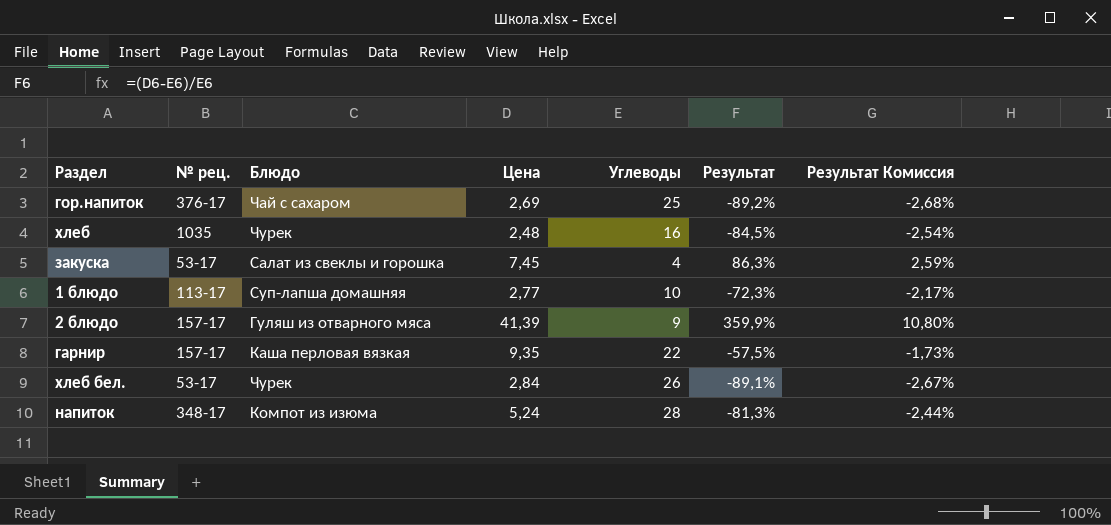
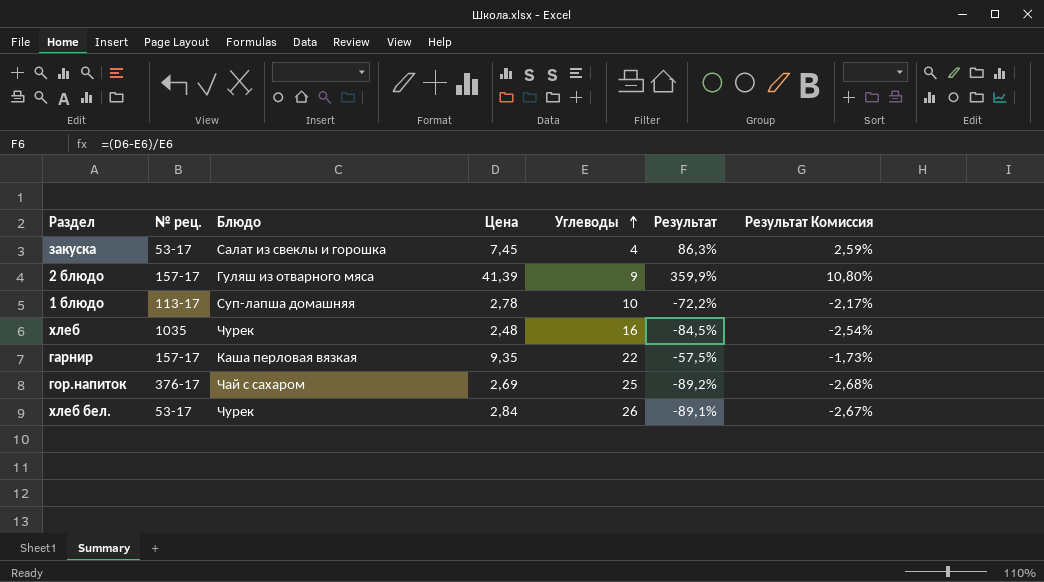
row order: none -> Углеводы ascending
row напиток: 348-17 | Компот из изюма | 5,24 | 28 | -81,3% | -2,44% -> none
1 блюдо | Цена: 2,77 -> 2,78
1 блюдо | Результат: -72,3% -> -72,2%

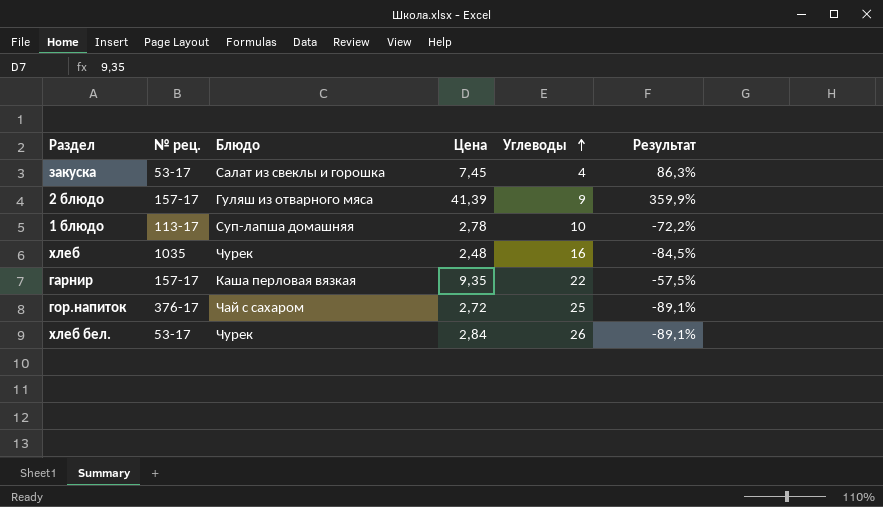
column Результат Комиссия | formula: [Результат] * 0,03 -> none
гор.напиток | Цена: 2,69 -> 2,72
гор.напиток | Результат: -89,2% -> -89,1%

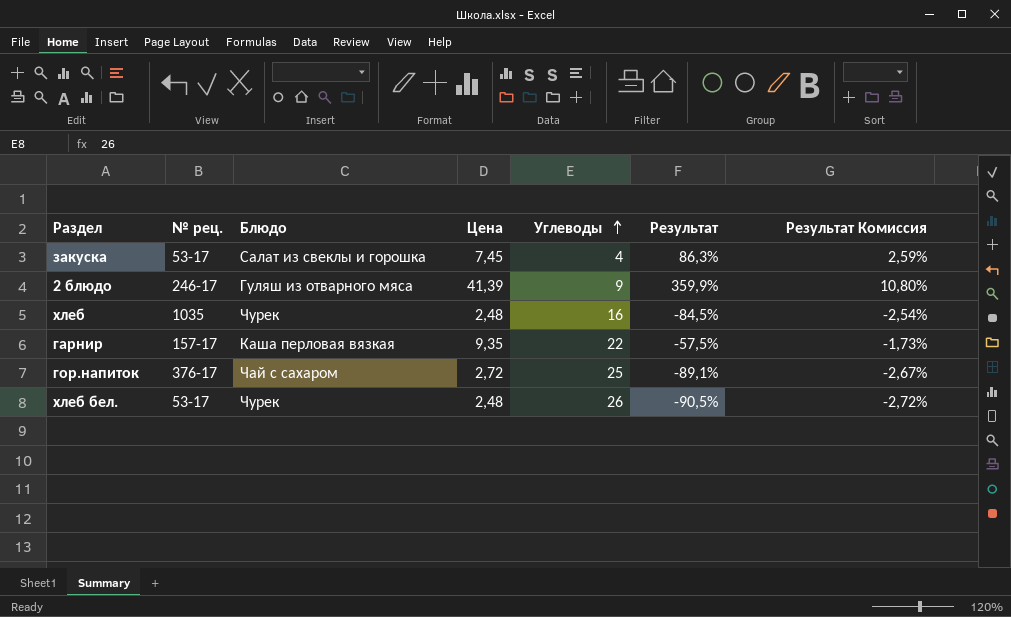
column Результат Комиссия | formula: none -> [Результат] * 0,03
row 1 блюдо: 113-17 | Суп-лапша домашняя | 2,78 | 10 | -72,2% -> none
2 блюдо | № рец.: 157-17 -> 246-17
хлеб бел. | Цена: 2,84 -> 2,48
хлеб бел. | Результат: -89,1% -> -90,5%

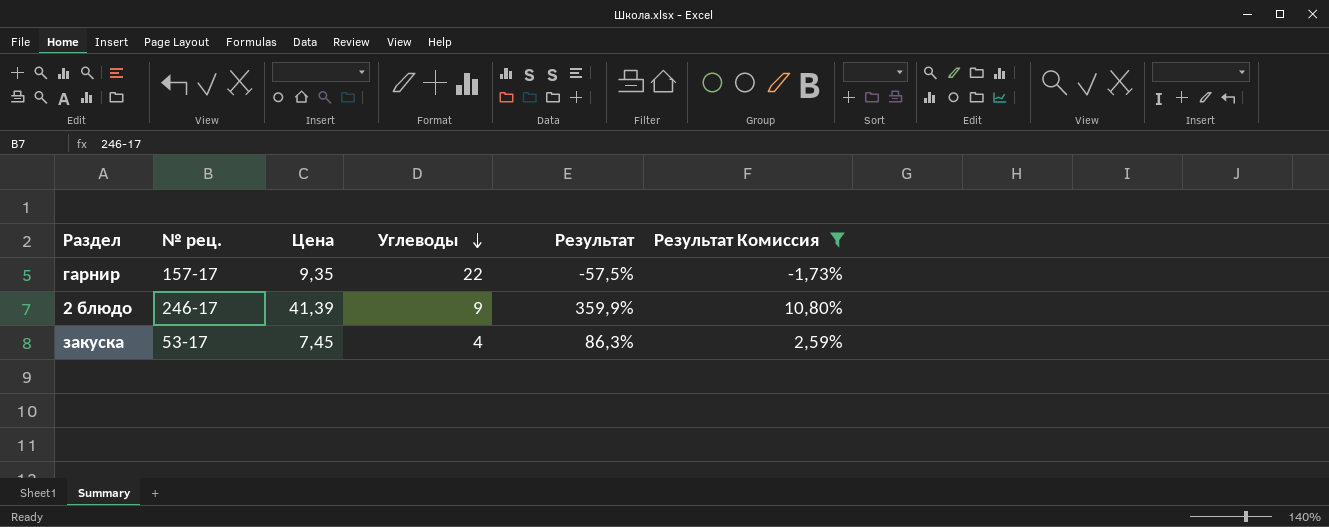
filter: none -> Результат Комиссия >= -1,73%
row order: Углеводы ascending -> Углеводы descending
column Блюдо | position: 3 -> none

